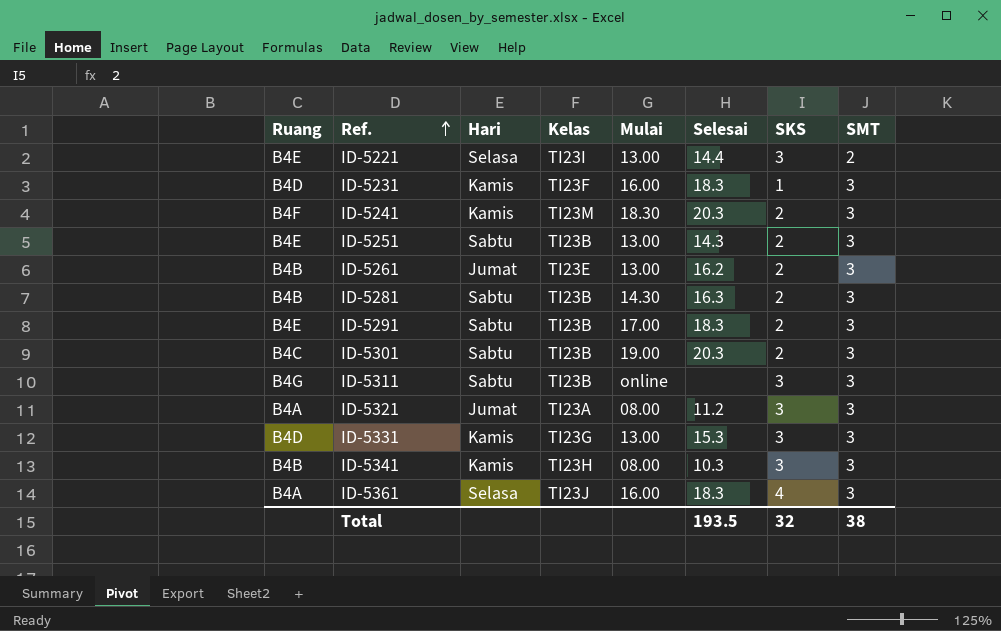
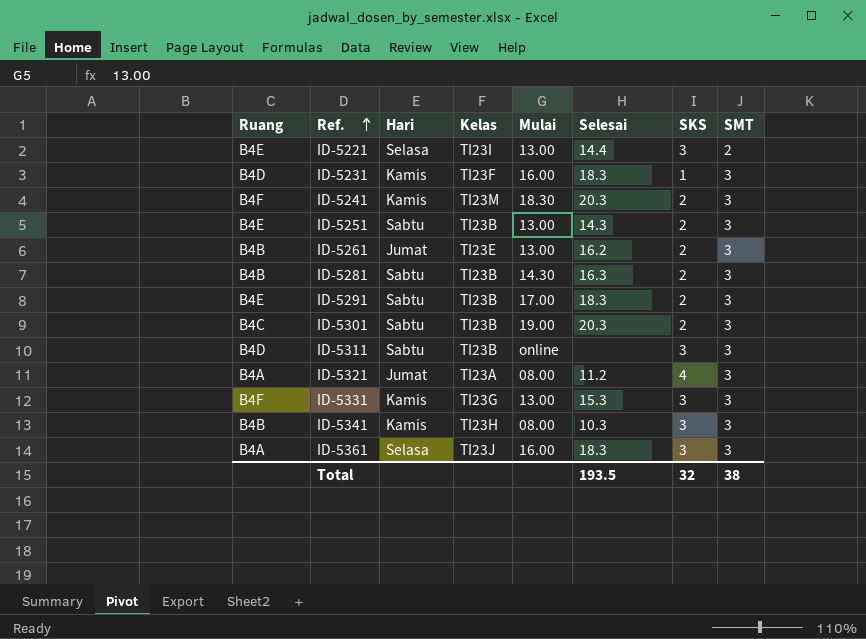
ID-5311 | Ruang: B4G -> B4D
ID-5321 | SKS: 3 -> 4
ID-5331 | Ruang: B4D -> B4F
ID-5361 | SKS: 4 -> 3

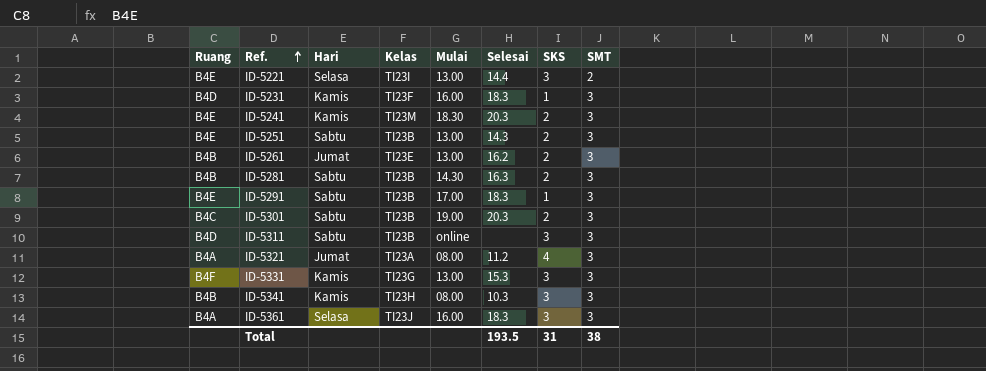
ID-5241 | Ruang: B4F -> B4E
ID-5291 | SKS: 2 -> 1
Total | SKS: 32 -> 31

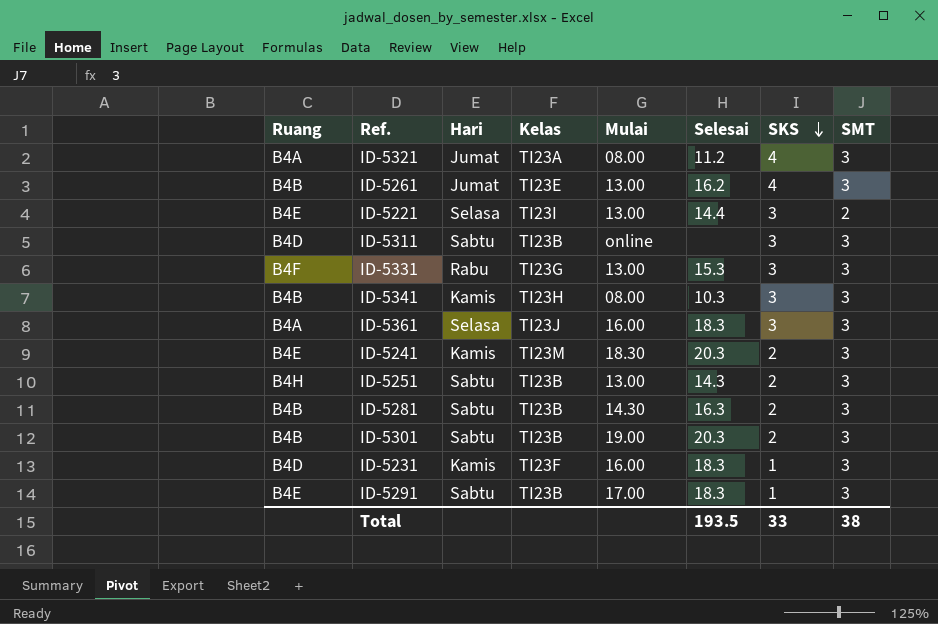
row order: Ref. ascending -> SKS descending
ID-5261 | SKS: 2 -> 4
ID-5331 | Hari: Kamis -> Rabu
ID-5251 | Ruang: B4E -> B4H
ID-5301 | Ruang: B4C -> B4B
Total | SKS: 31 -> 33

